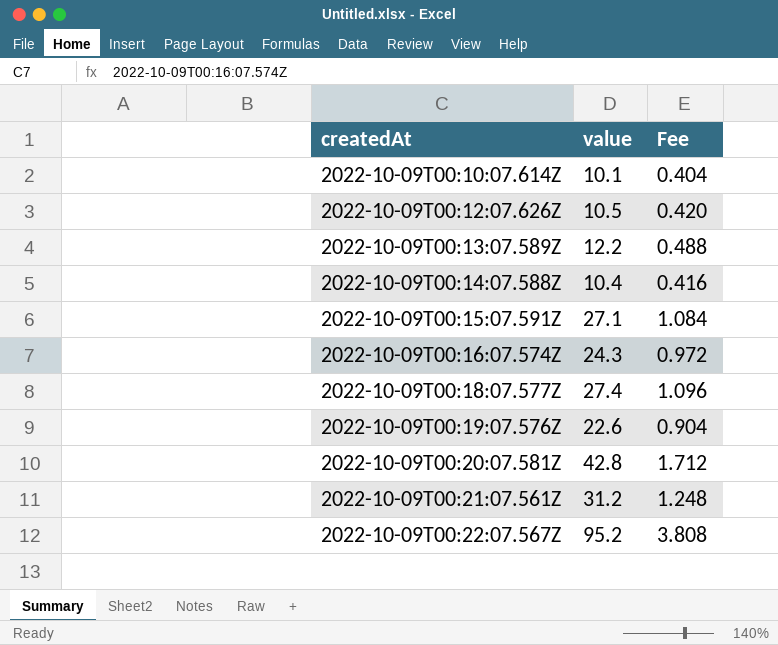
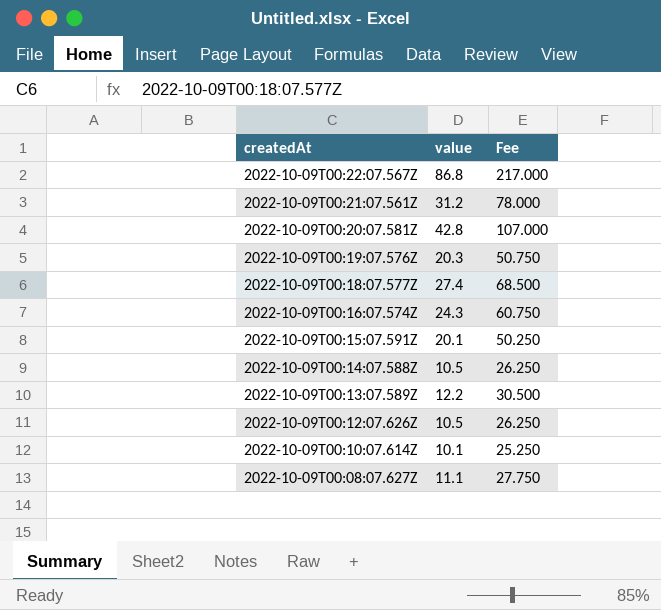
row order: createdAt ascending -> createdAt descending
column Fee | formula: [value] * 0.04 -> [value] * 2.5
2022-10-09T00:22:07.567Z | value: 95.2 -> 86.8
2022-10-09T00:19:07.576Z | value: 22.6 -> 20.3
2022-10-09T00:15:07.591Z | value: 27.1 -> 20.1
2022-10-09T00:14:07.588Z | value: 10.4 -> 10.5
row 2022-10-09T00:08:07.627Z: none -> 11.1 | 27.750

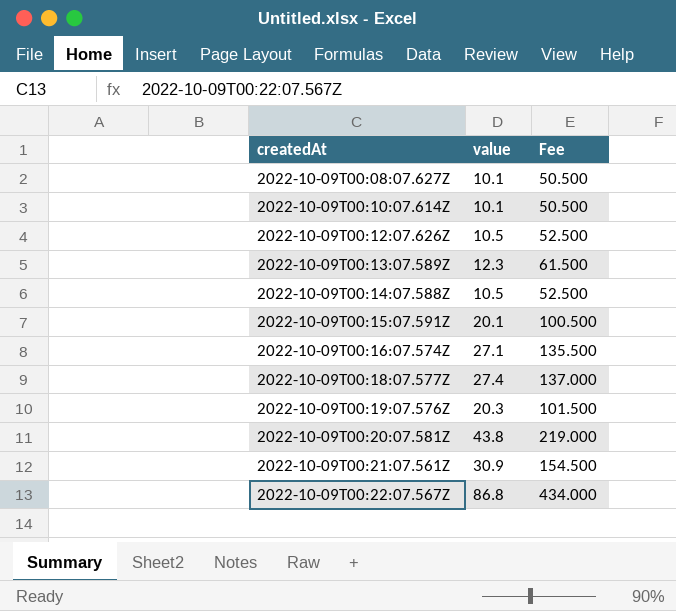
row order: createdAt descending -> createdAt ascending
column Fee | formula: [value] * 2.5 -> [value] * 5
2022-10-09T00:08:07.627Z | value: 11.1 -> 10.1
2022-10-09T00:13:07.589Z | value: 12.2 -> 12.3
2022-10-09T00:16:07.574Z | value: 24.3 -> 27.1
2022-10-09T00:20:07.581Z | value: 42.8 -> 43.8
2022-10-09T00:21:07.561Z | value: 31.2 -> 30.9

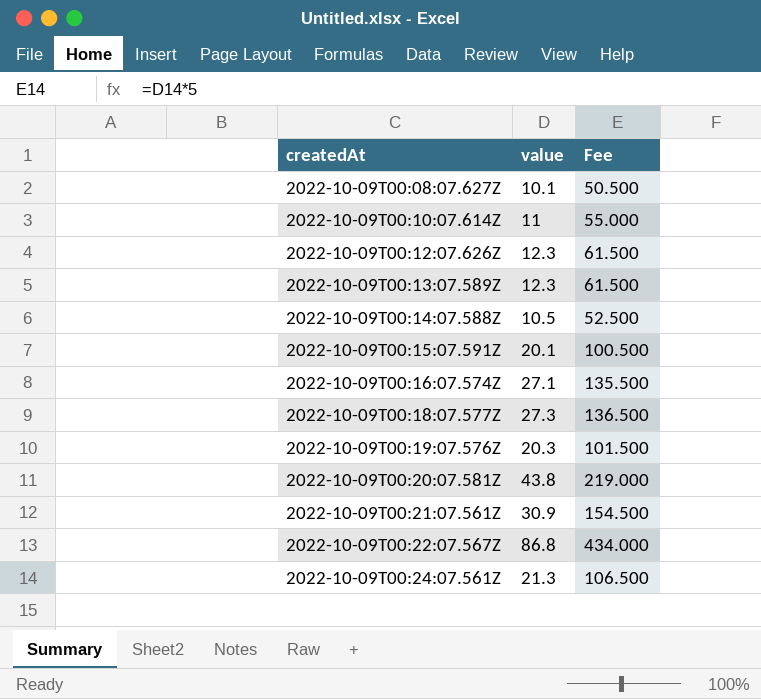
2022-10-09T00:10:07.614Z | value: 10.1 -> 11
2022-10-09T00:10:07.614Z | Fee: 50.500 -> 55.000
2022-10-09T00:12:07.626Z | value: 10.5 -> 12.3
2022-10-09T00:12:07.626Z | Fee: 52.500 -> 61.500
2022-10-09T00:18:07.577Z | value: 27.4 -> 27.3
2022-10-09T00:18:07.577Z | Fee: 137.000 -> 136.500
row 2022-10-09T00:24:07.561Z: none -> 21.3 | 106.500

